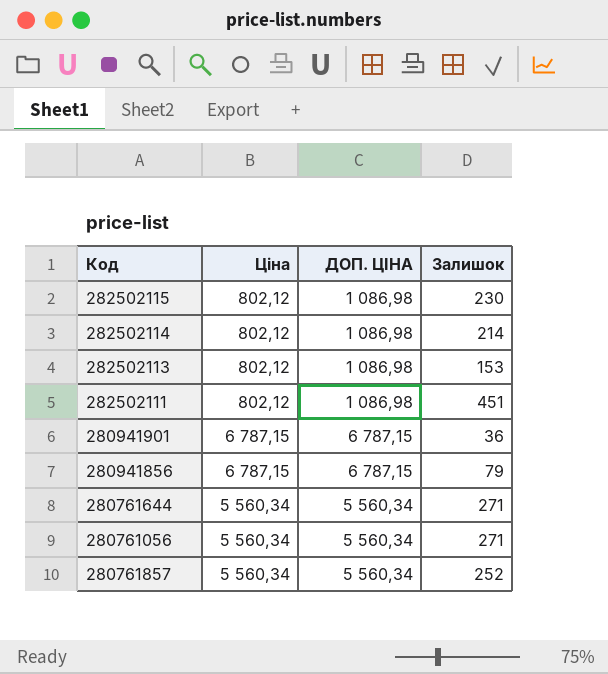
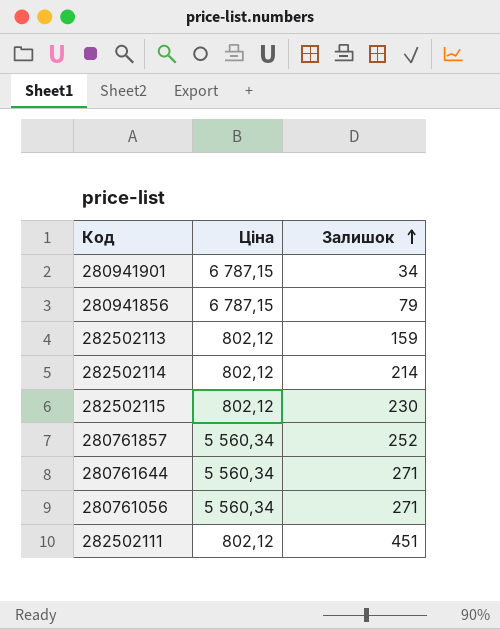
row order: none -> Залишок ascending
column ДОП. ЦІНА | position: 3 -> none
280941901 | Залишок: 36 -> 34
282502113 | Залишок: 153 -> 159

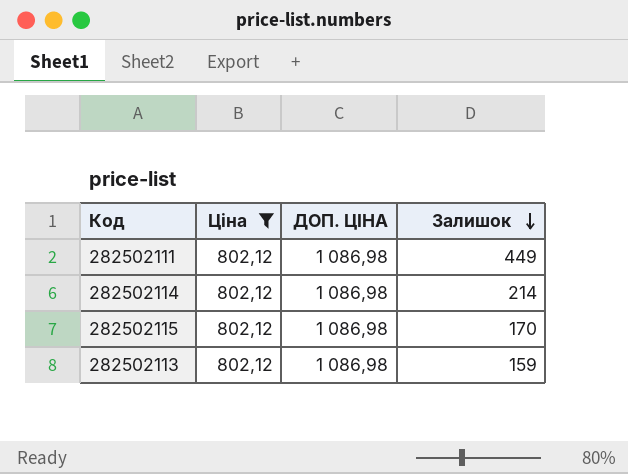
filter: none -> Ціна = 802,12
row order: Залишок ascending -> Залишок descending
column ДОП. ЦІНА | position: none -> 3
282502111 | Залишок: 451 -> 449
282502115 | Залишок: 230 -> 170

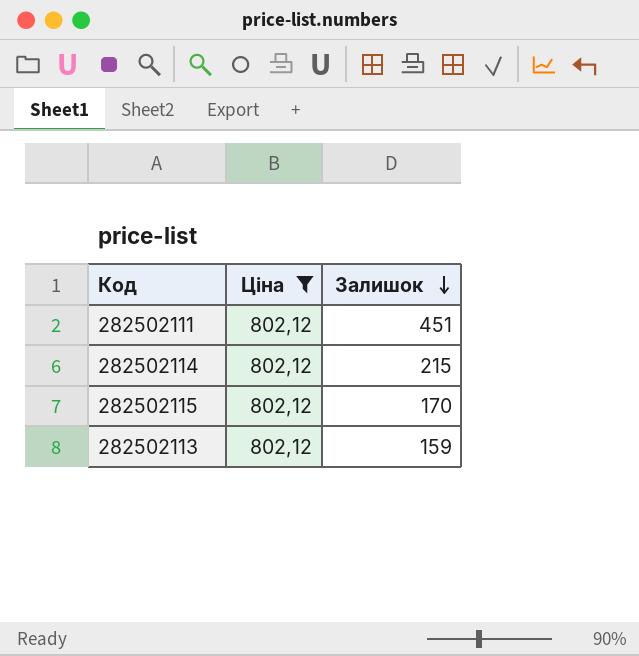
column ДОП. ЦІНА | position: 3 -> none
282502111 | Залишок: 449 -> 451
282502114 | Залишок: 214 -> 215

